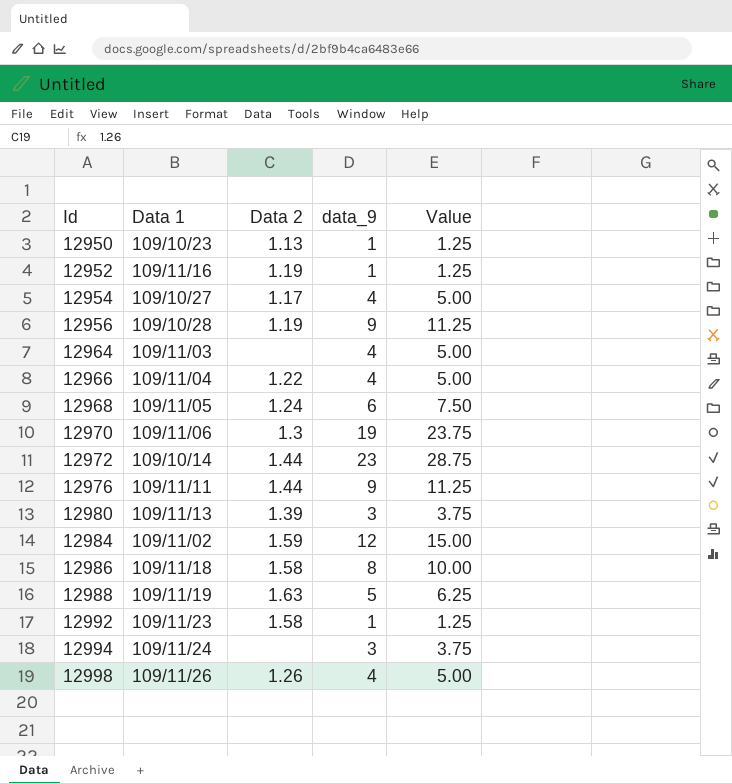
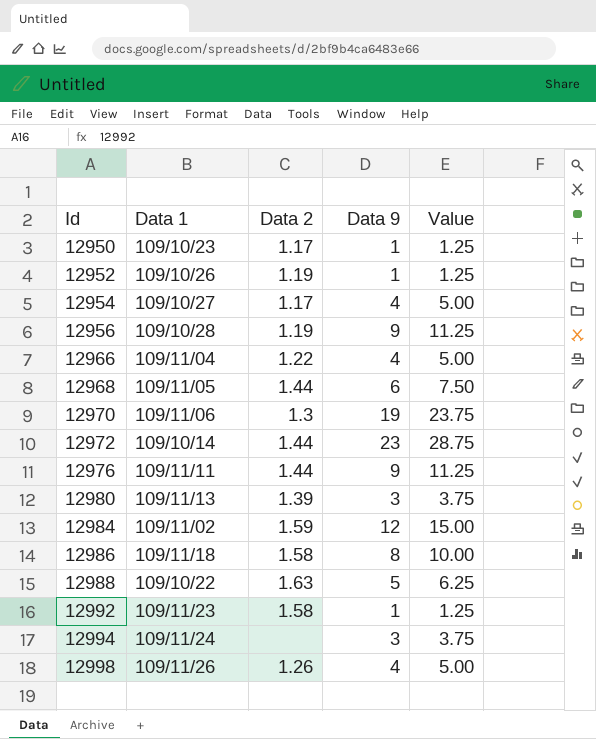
column name: data_9 -> Data 9
row 12964: 109/11/03 | none | 4 | 5.00 -> none
12950 | Data 2: 1.13 -> 1.17
12952 | Data 1: 109/11/16 -> 109/10/26
12968 | Data 2: 1.24 -> 1.44
12988 | Data 1: 109/11/19 -> 109/10/22

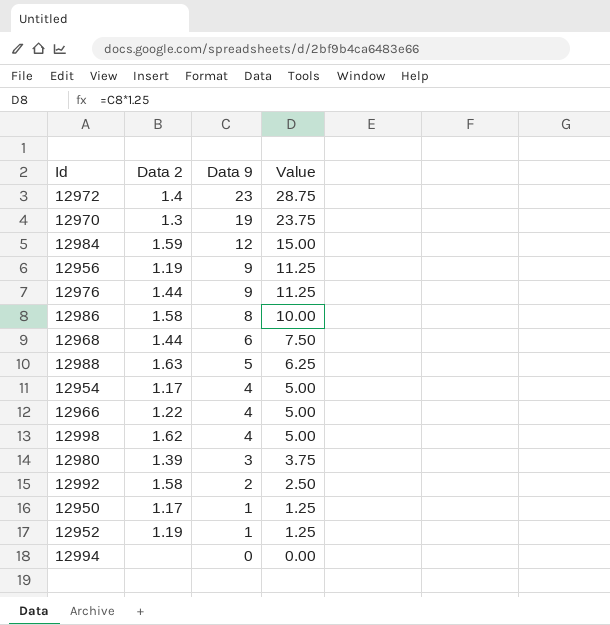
row order: Id ascending -> Data 9 descending
column Data 1 | position: 2 -> none
12972 | Data 2: 1.44 -> 1.4
12998 | Data 2: 1.26 -> 1.62
12992 | Data 9: 1 -> 2
12992 | Value: 1.25 -> 2.50
12994 | Data 9: 3 -> 0
12994 | Value: 3.75 -> 0.00

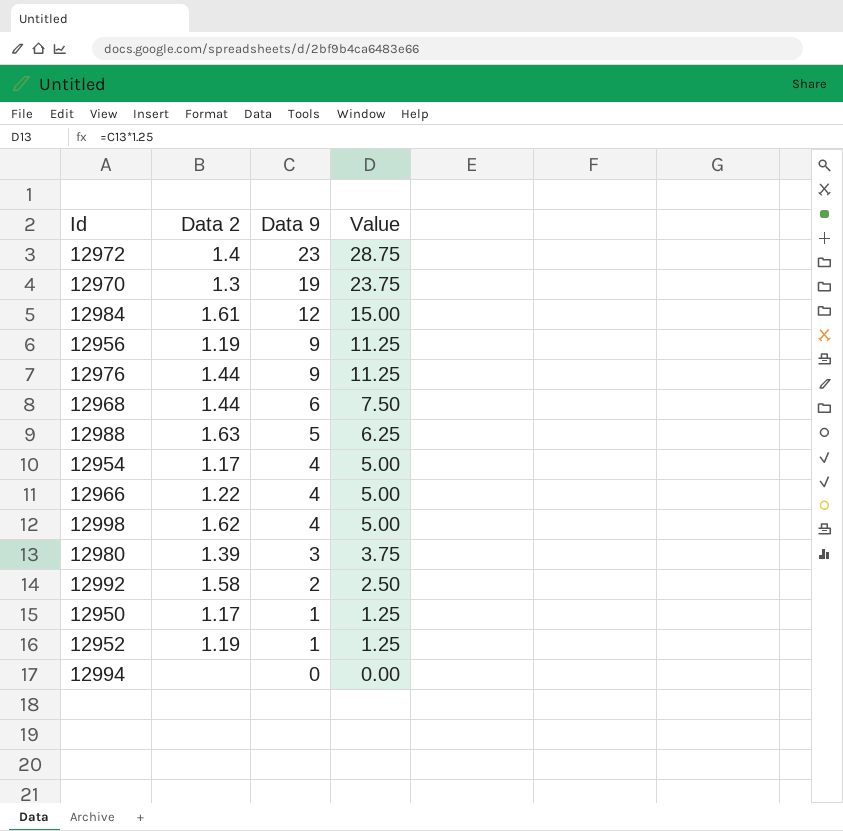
row 12986: 1.58 | 8 | 10.00 -> none
12984 | Data 2: 1.59 -> 1.61

